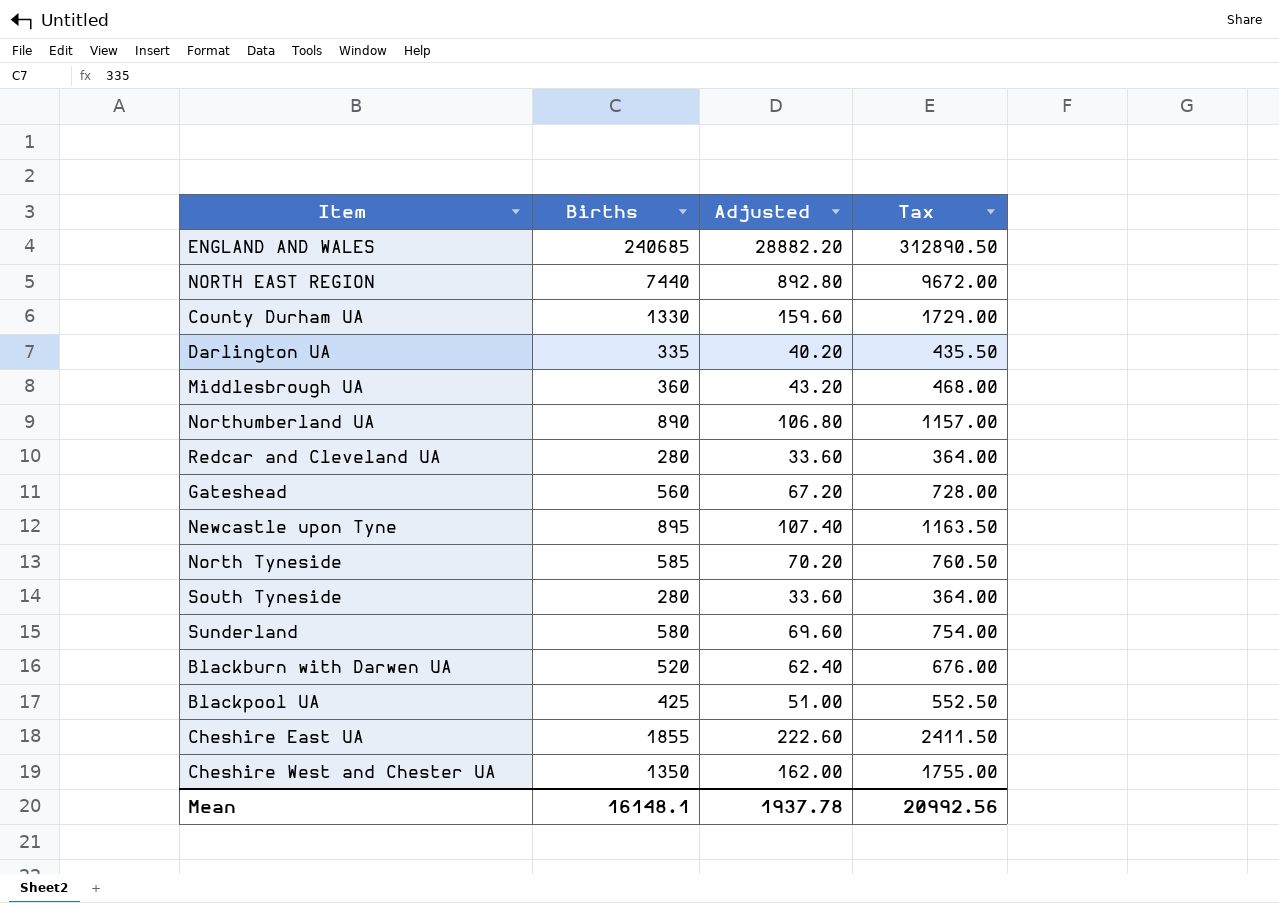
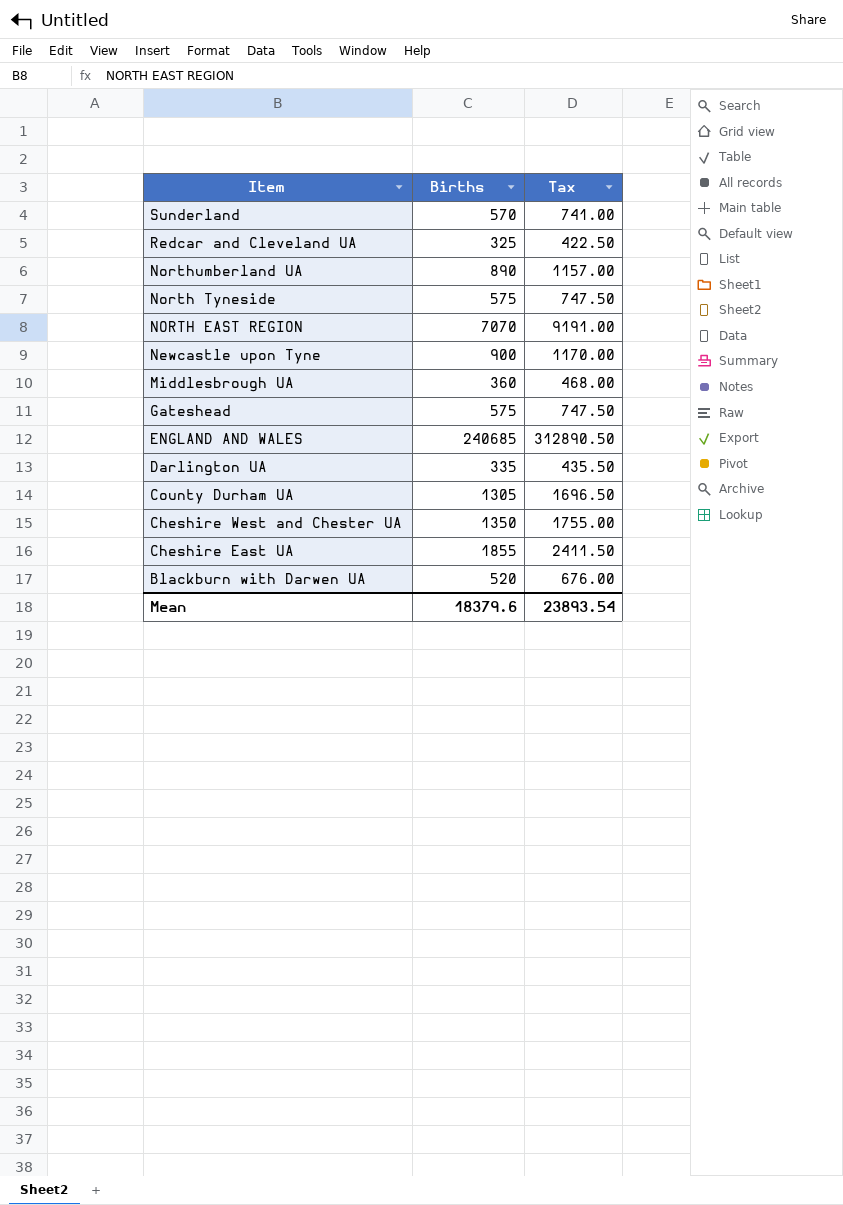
row order: none -> Item descending
column Adjusted | formula: [Births] * 0.12 -> none
row South Tyneside: 280 | 33.60 | 364.00 -> none
row Blackpool UA: 425 | 51.00 | 552.50 -> none
Sunderland | Births: 580 -> 570
Sunderland | Tax: 754.00 -> 741.00
Redcar and Cleveland UA | Births: 280 -> 325
Redcar and Cleveland UA | Tax: 364.00 -> 422.50
North Tyneside | Births: 585 -> 575
North Tyneside | Tax: 760.50 -> 747.50
NORTH EAST REGION | Births: 7440 -> 7070
NORTH EAST REGION | Tax: 9672.00 -> 9191.00
Newcastle upon Tyne | Births: 895 -> 900
Newcastle upon Tyne | Tax: 1163.50 -> 1170.00
Gateshead | Births: 560 -> 575
Gateshead | Tax: 728.00 -> 747.50
County Durham UA | Births: 1330 -> 1305
County Durham UA | Tax: 1729.00 -> 1696.50
Mean | Births: 16148.1 -> 18379.6
Mean | Tax: 20992.56 -> 23893.54

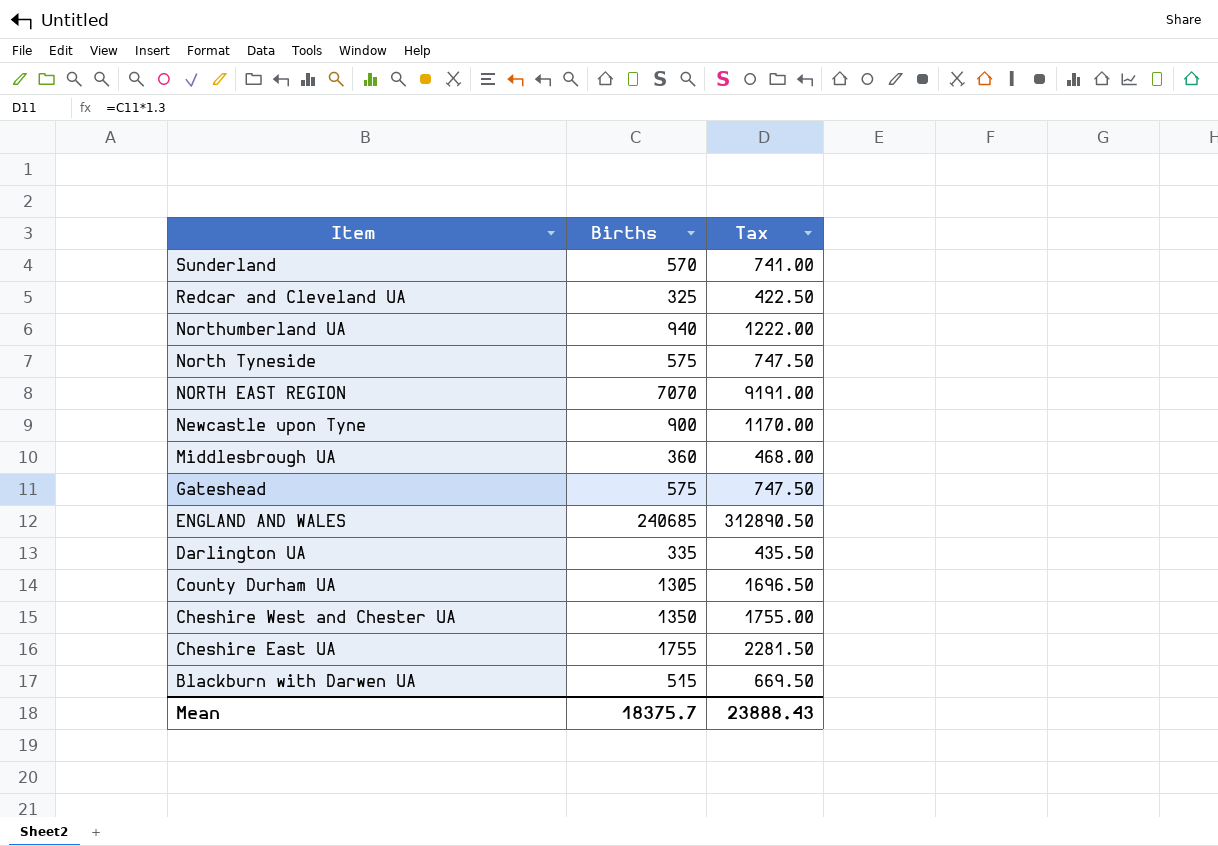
Northumberland UA | Births: 890 -> 940
Northumberland UA | Tax: 1157.00 -> 1222.00
Cheshire East UA | Births: 1855 -> 1755
Cheshire East UA | Tax: 2411.50 -> 2281.50
Blackburn with Darwen UA | Births: 520 -> 515
Blackburn with Darwen UA | Tax: 676.00 -> 669.50
Mean | Births: 18379.6 -> 18375.7
Mean | Tax: 23893.54 -> 23888.43

